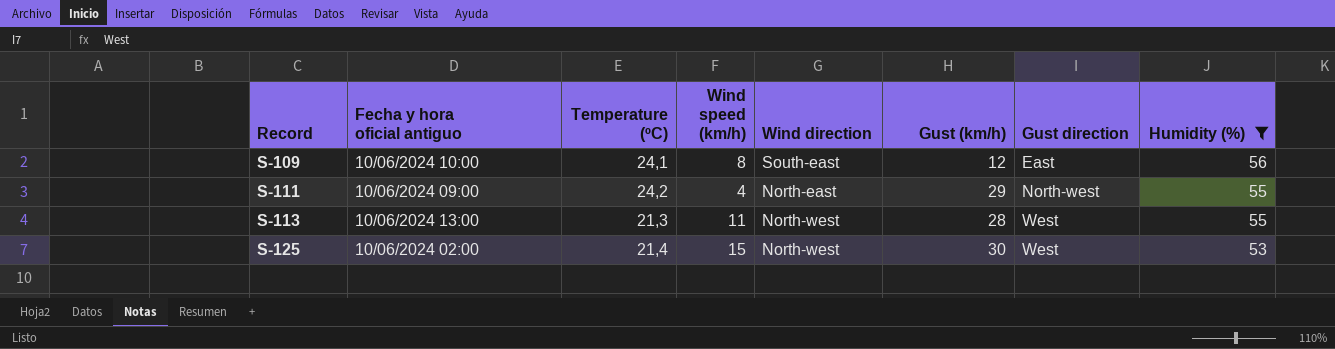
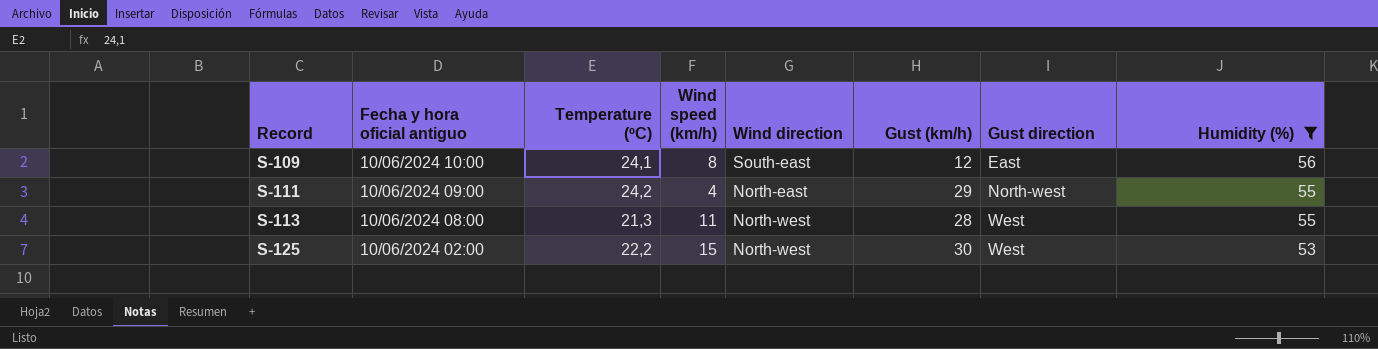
S-113 | Fecha y hora oficial antiguo: 10/06/2024 13:00 -> 10/06/2024 08:00
S-125 | Temperature (ºC): 21,4 -> 22,2

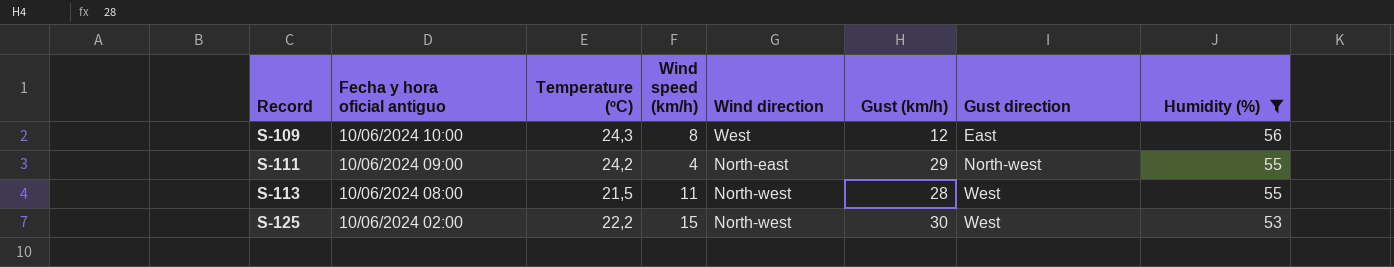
S-109 | Temperature (ºC): 24,1 -> 24,3
S-109 | Wind direction: South-east -> West
S-113 | Temperature (ºC): 21,3 -> 21,5

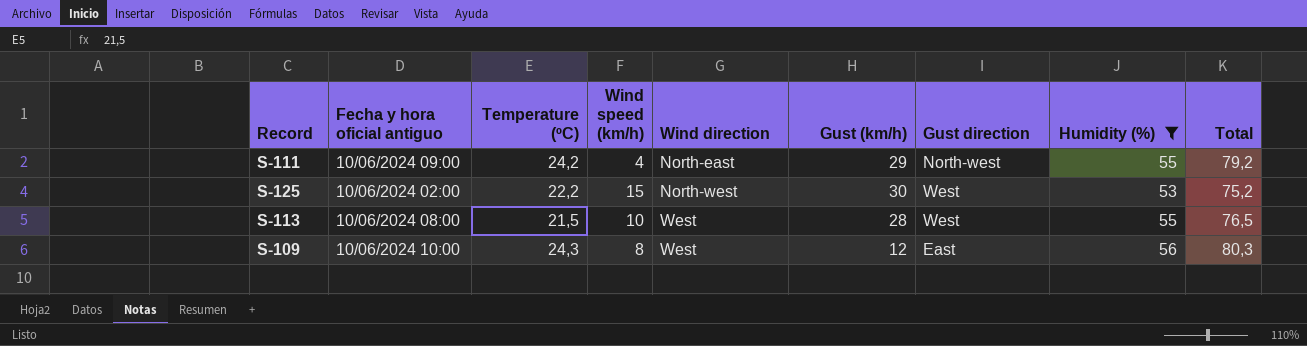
row order: Record ascending -> Wind direction ascending
column Total | formula: none -> [Temperature (ºC)] + [Humidity (%)]
S-113 | Wind speed (km/h): 11 -> 10
S-113 | Wind direction: North-west -> West

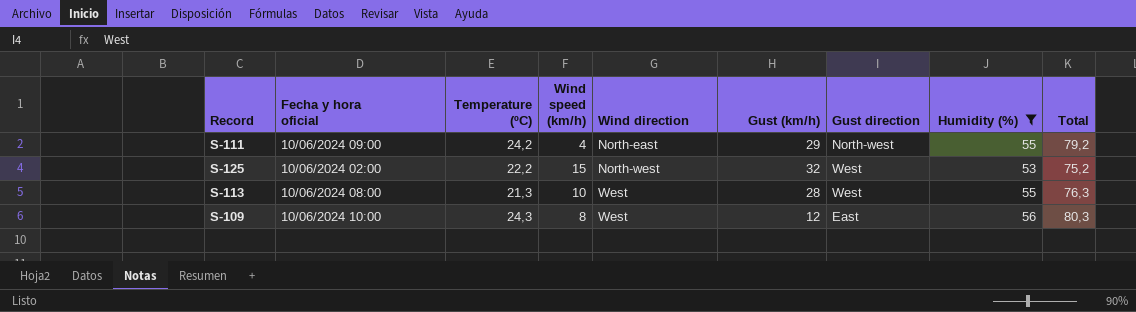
column name: Fecha y hora oficial antiguo -> Fecha y hora oficial
S-125 | Gust (km/h): 30 -> 32
S-113 | Temperature (ºC): 21,5 -> 21,3
S-113 | Total: 76,5 -> 76,3

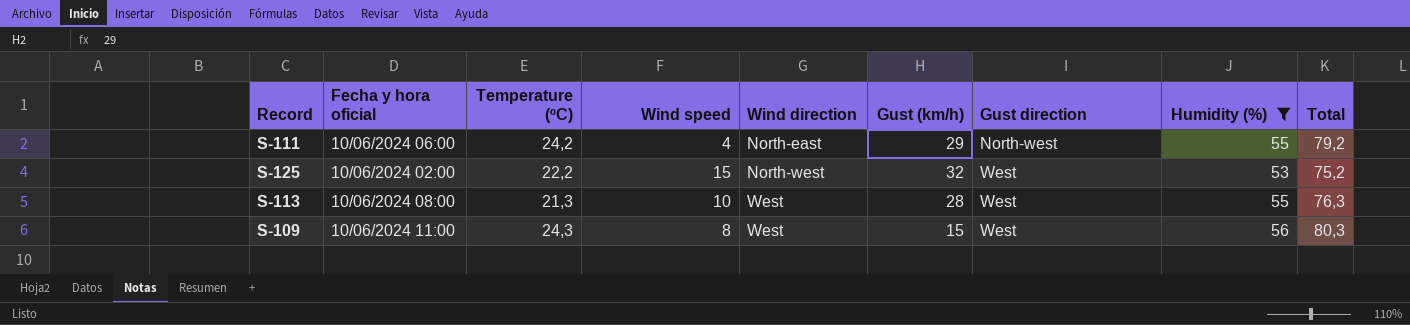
column name: Wind speed (km/h) -> Wind speed
S-111 | Fecha y hora oficial: 10/06/2024 09:00 -> 10/06/2024 06:00
S-109 | Fecha y hora oficial: 10/06/2024 10:00 -> 10/06/2024 11:00
S-109 | Gust (km/h): 12 -> 15
S-109 | Gust direction: East -> West

